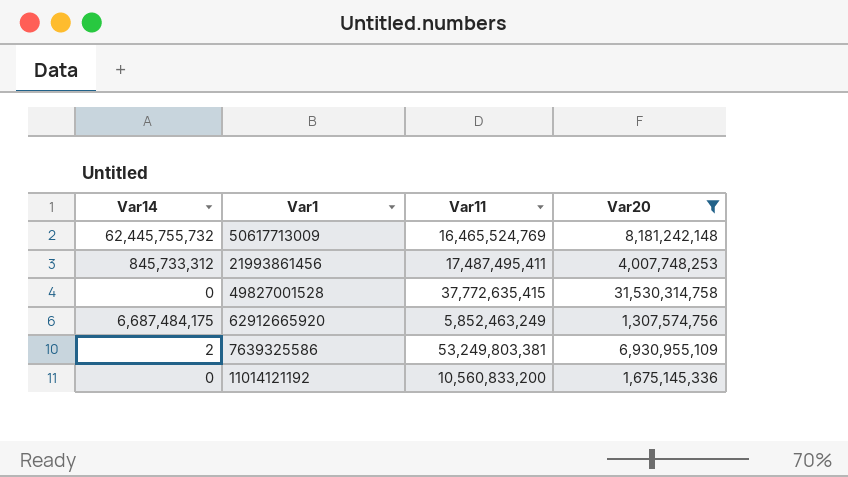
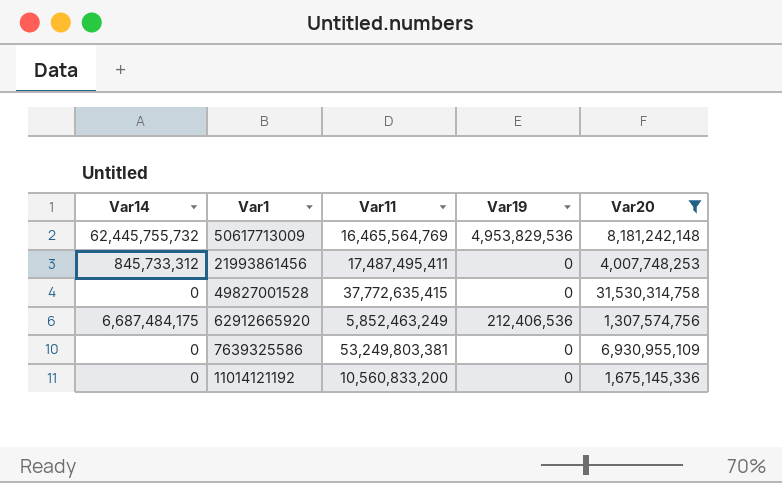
column Var19 | position: none -> 4
50617713009 | Var11: 16,465,524,769 -> 16,465,564,769
7639325586 | Var14: 2 -> 0

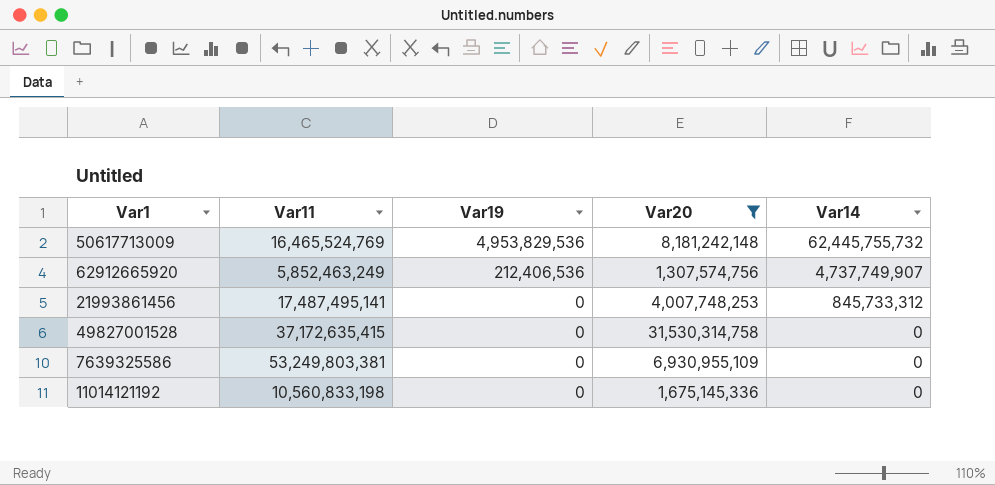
row order: none -> Var19 descending
column Var14 | position: 1 -> 5
50617713009 | Var11: 16,465,564,769 -> 16,465,524,769
62912665920 | Var14: 6,687,484,175 -> 4,737,749,907
21993861456 | Var11: 17,487,495,411 -> 17,487,495,141
49827001528 | Var11: 37,772,635,415 -> 37,172,635,415
11014121192 | Var11: 10,560,833,200 -> 10,560,833,198

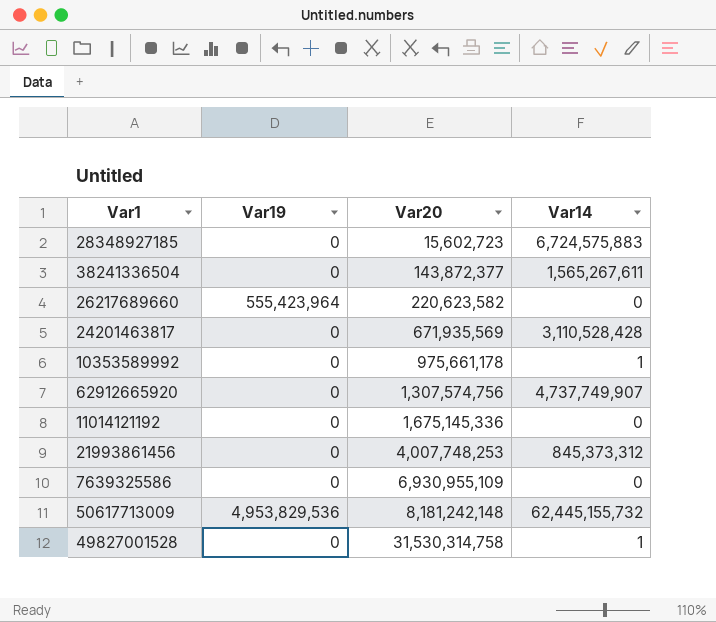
filter: Var20 >= 1,307,574,756 -> none
row order: Var19 descending -> Var20 ascending
column Var11 | position: 2 -> none
62912665920 | Var19: 212,406,536 -> 0
21993861456 | Var14: 845,733,312 -> 845,373,312
50617713009 | Var14: 62,445,755,732 -> 62,445,155,732
49827001528 | Var14: 0 -> 1

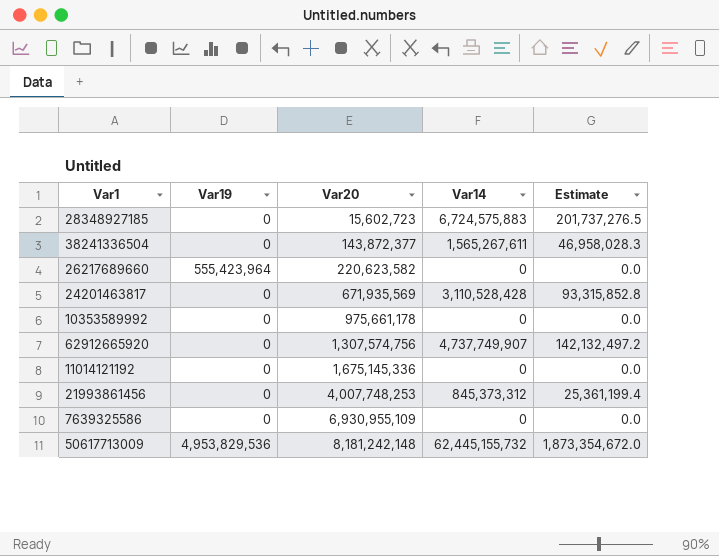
column Estimate | formula: none -> [Var14] * 0.03
row 49827001528: 0 | 31,530,314,758 | 1 -> none
10353589992 | Var14: 1 -> 0

